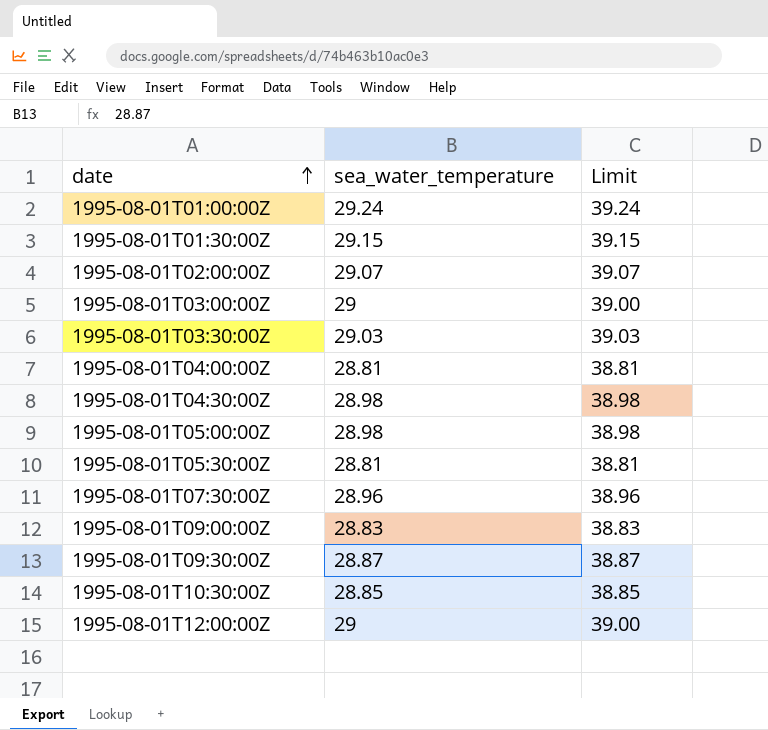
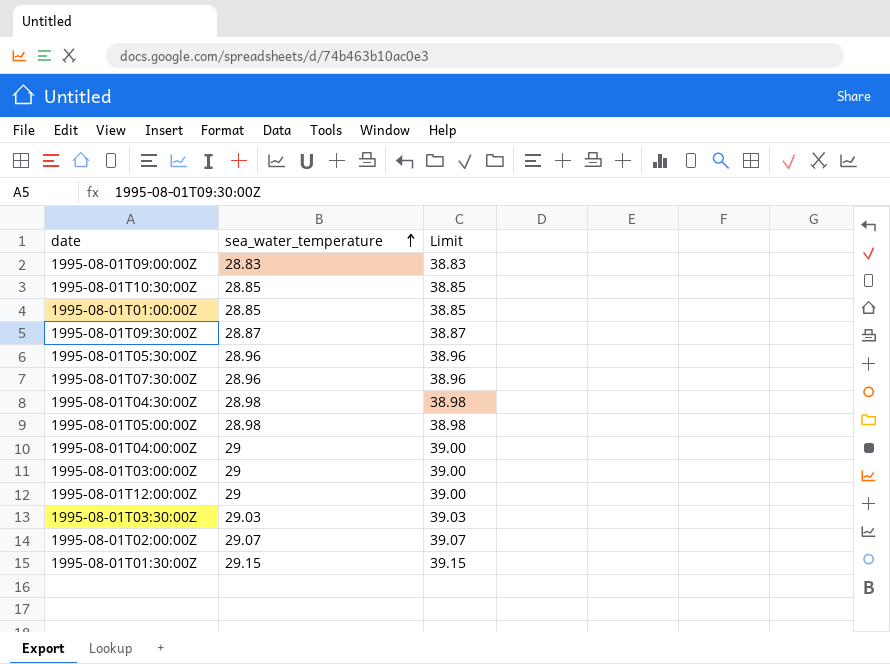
row order: date ascending -> sea_water_temperature ascending
1995-08-01T01:00:00Z | sea_water_temperature: 29.24 -> 28.85
1995-08-01T01:00:00Z | Limit: 39.24 -> 38.85
1995-08-01T05:30:00Z | sea_water_temperature: 28.81 -> 28.96
1995-08-01T05:30:00Z | Limit: 38.81 -> 38.96
1995-08-01T04:00:00Z | sea_water_temperature: 28.81 -> 29
1995-08-01T04:00:00Z | Limit: 38.81 -> 39.00

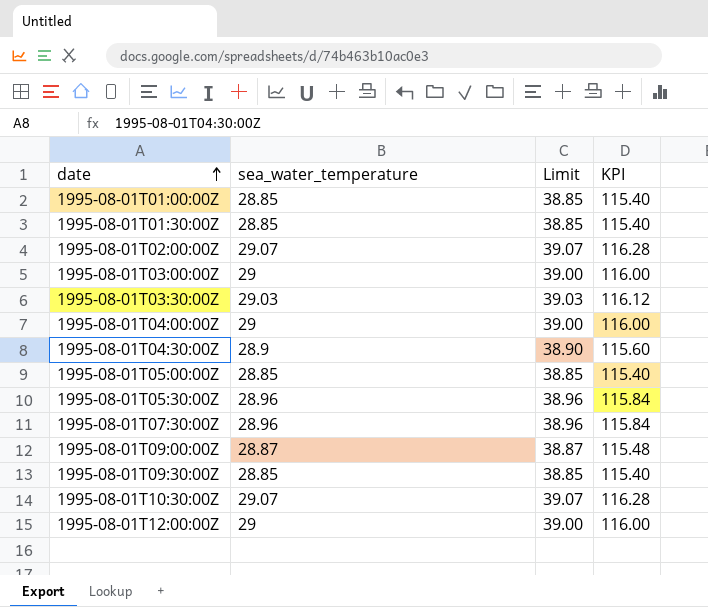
row order: sea_water_temperature ascending -> date ascending
column KPI | formula: none -> [sea_water_temperature] * 4
1995-08-01T01:30:00Z | sea_water_temperature: 29.15 -> 28.85
1995-08-01T01:30:00Z | Limit: 39.15 -> 38.85
1995-08-01T04:30:00Z | sea_water_temperature: 28.98 -> 28.9
1995-08-01T04:30:00Z | Limit: 38.98 -> 38.90
1995-08-01T05:00:00Z | sea_water_temperature: 28.98 -> 28.85
1995-08-01T05:00:00Z | Limit: 38.98 -> 38.85
1995-08-01T09:00:00Z | sea_water_temperature: 28.83 -> 28.87
1995-08-01T09:00:00Z | Limit: 38.83 -> 38.87
1995-08-01T09:30:00Z | sea_water_temperature: 28.87 -> 28.85
1995-08-01T09:30:00Z | Limit: 38.87 -> 38.85
1995-08-01T10:30:00Z | sea_water_temperature: 28.85 -> 29.07
1995-08-01T10:30:00Z | Limit: 38.85 -> 39.07

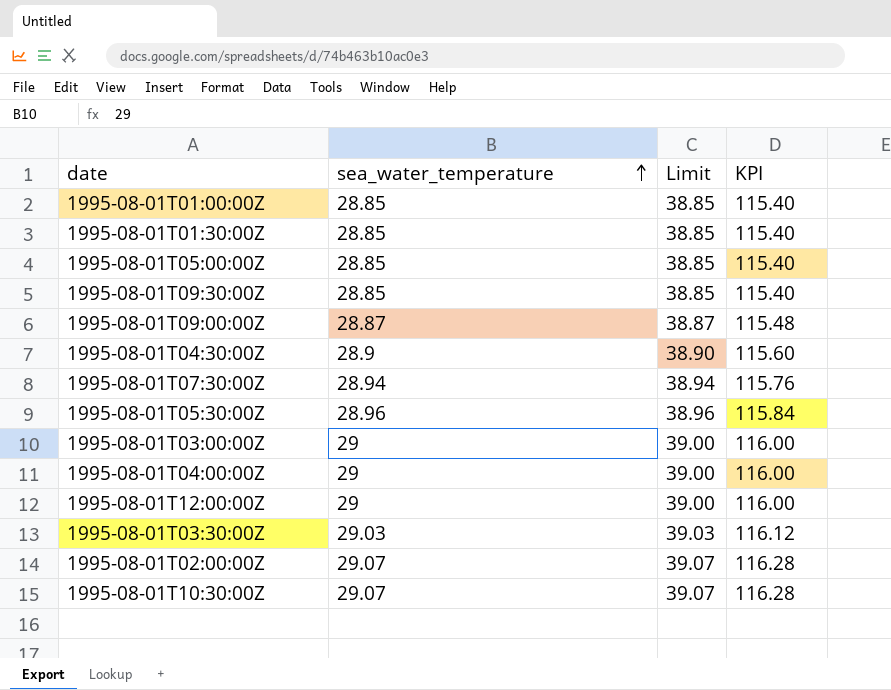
row order: date ascending -> sea_water_temperature ascending
1995-08-01T07:30:00Z | sea_water_temperature: 28.96 -> 28.94
1995-08-01T07:30:00Z | Limit: 38.96 -> 38.94
1995-08-01T07:30:00Z | KPI: 115.84 -> 115.76

